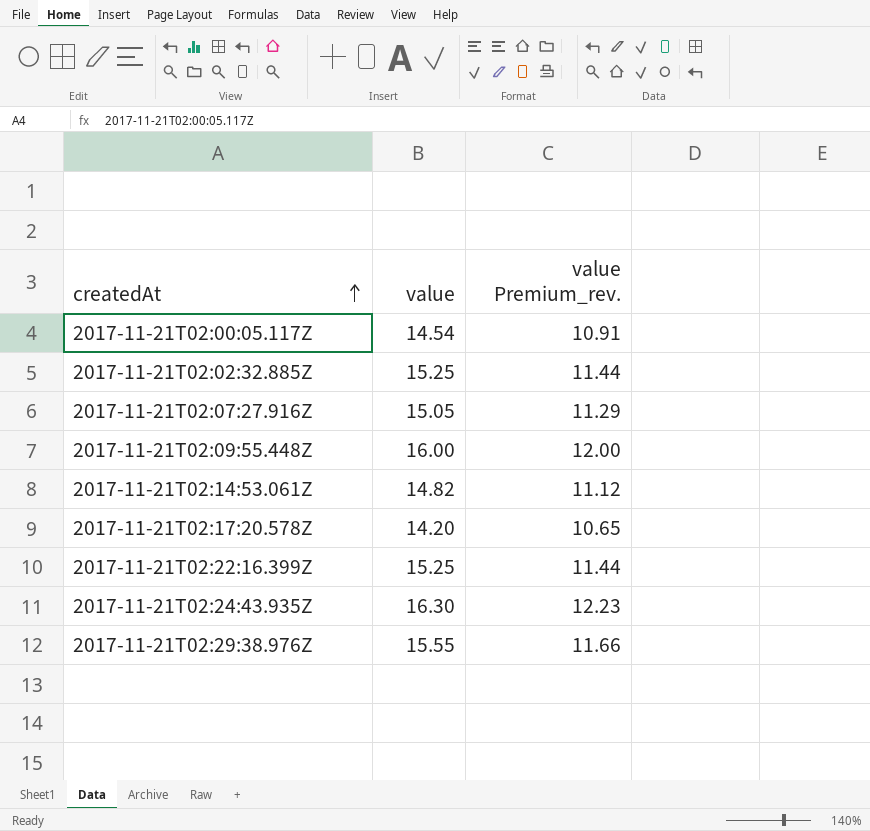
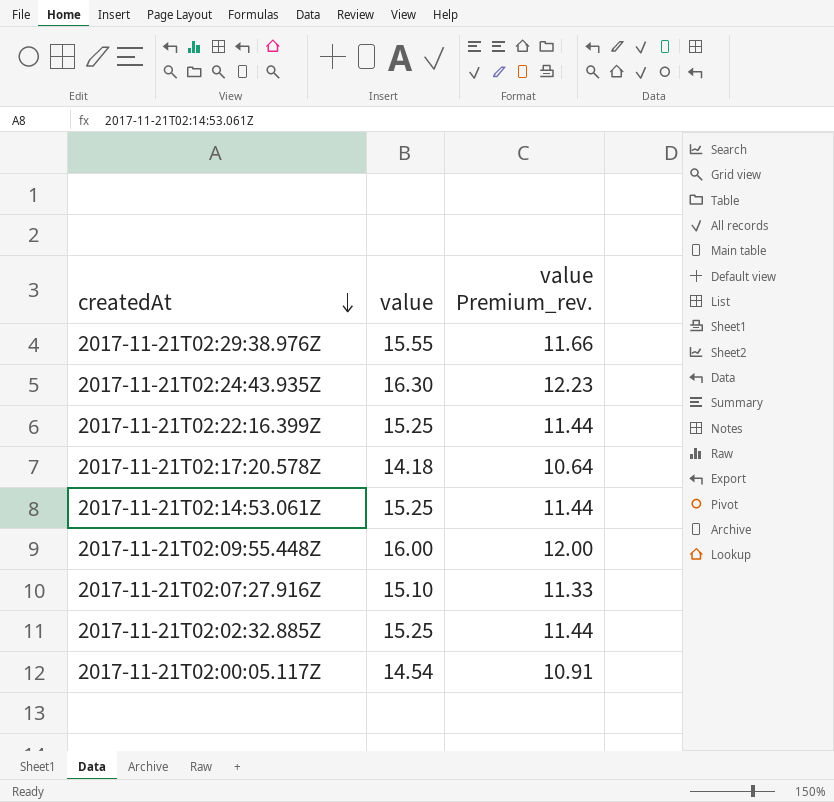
row order: createdAt ascending -> createdAt descending
2017-11-21T02:17:20.578Z | value: 14.20 -> 14.18
2017-11-21T02:17:20.578Z | value Premium_rev.: 10.65 -> 10.64
2017-11-21T02:14:53.061Z | value: 14.82 -> 15.25
2017-11-21T02:14:53.061Z | value Premium_rev.: 11.12 -> 11.44
2017-11-21T02:07:27.916Z | value: 15.05 -> 15.10
2017-11-21T02:07:27.916Z | value Premium_rev.: 11.29 -> 11.33

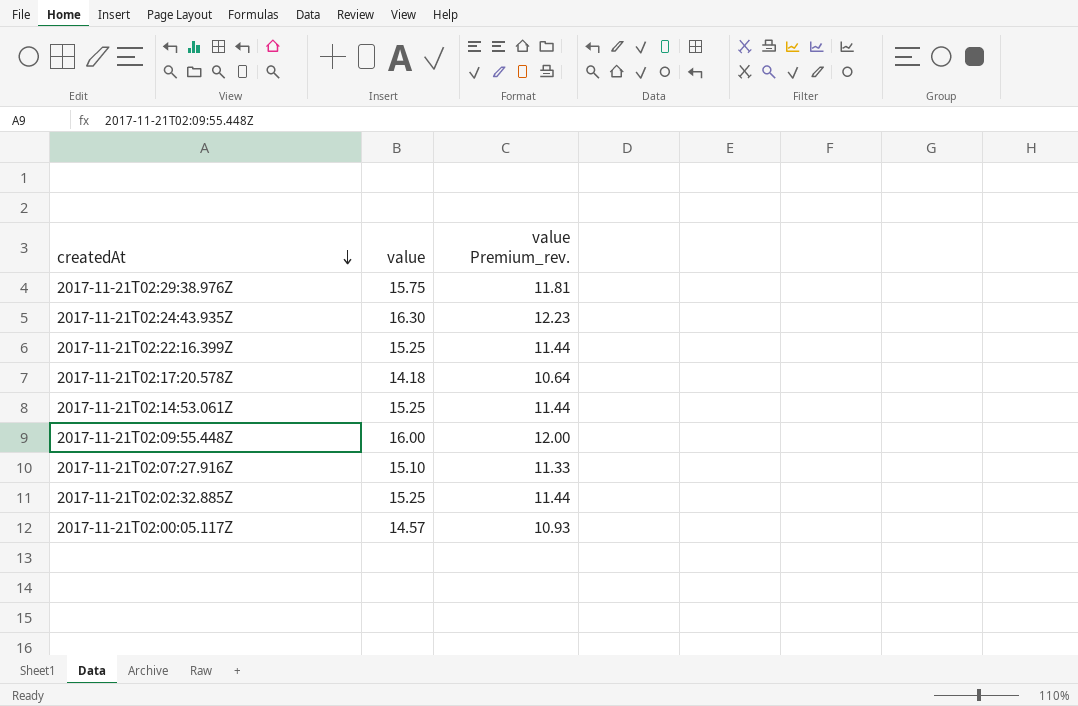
2017-11-21T02:29:38.976Z | value: 15.55 -> 15.75
2017-11-21T02:29:38.976Z | value Premium_rev.: 11.66 -> 11.81
2017-11-21T02:00:05.117Z | value: 14.54 -> 14.57
2017-11-21T02:00:05.117Z | value Premium_rev.: 10.91 -> 10.93

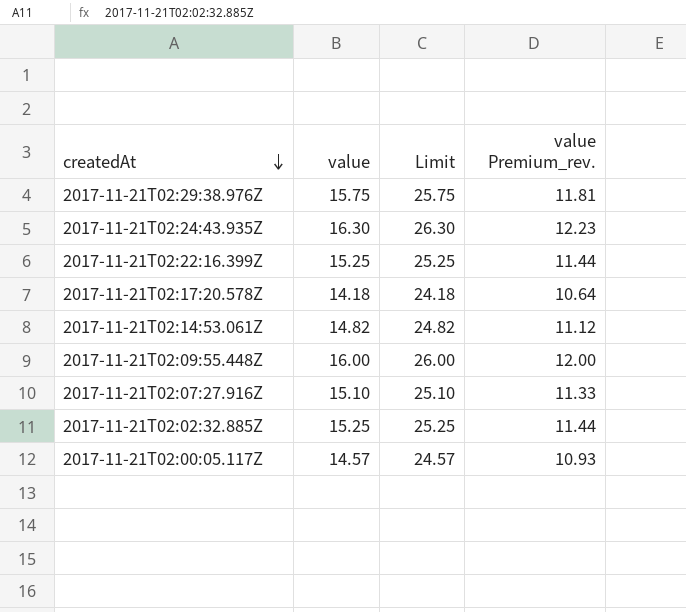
column Limit | formula: none -> [value] + 10
2017-11-21T02:14:53.061Z | value: 15.25 -> 14.82
2017-11-21T02:14:53.061Z | value Premium_rev.: 11.44 -> 11.12

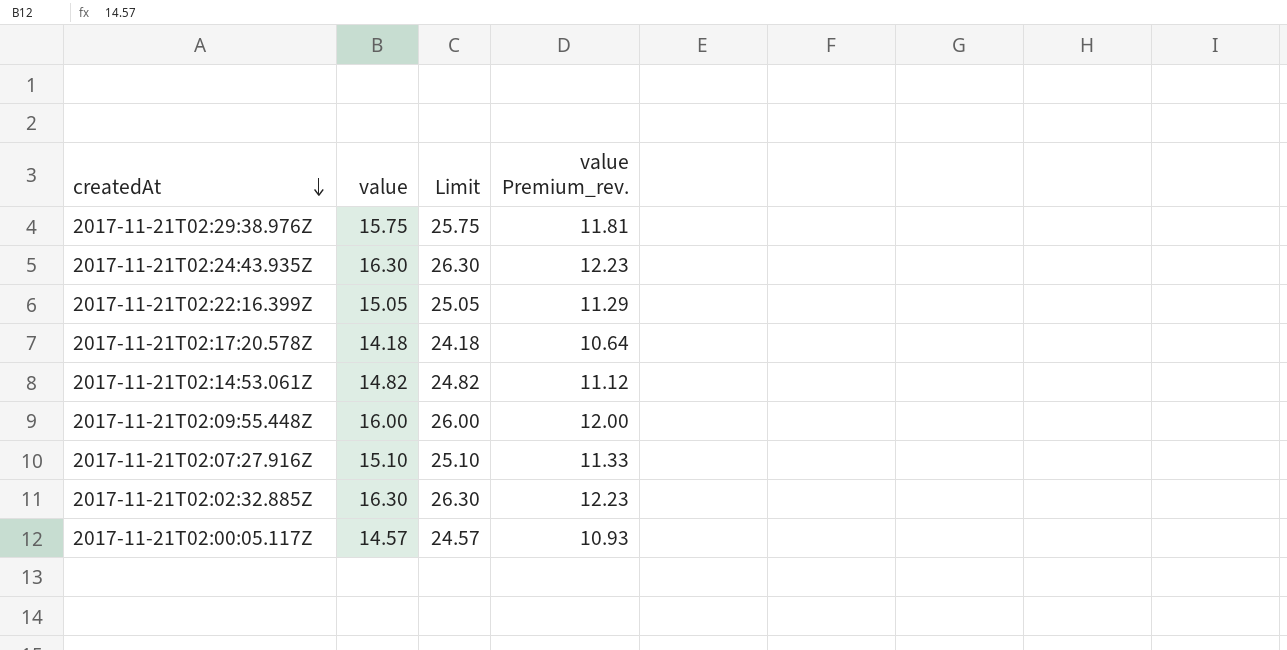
2017-11-21T02:22:16.399Z | value: 15.25 -> 15.05
2017-11-21T02:22:16.399Z | Limit: 25.25 -> 25.05
2017-11-21T02:22:16.399Z | value Premium_rev.: 11.44 -> 11.29
2017-11-21T02:02:32.885Z | value: 15.25 -> 16.30
2017-11-21T02:02:32.885Z | Limit: 25.25 -> 26.30
2017-11-21T02:02:32.885Z | value Premium_rev.: 11.44 -> 12.23

